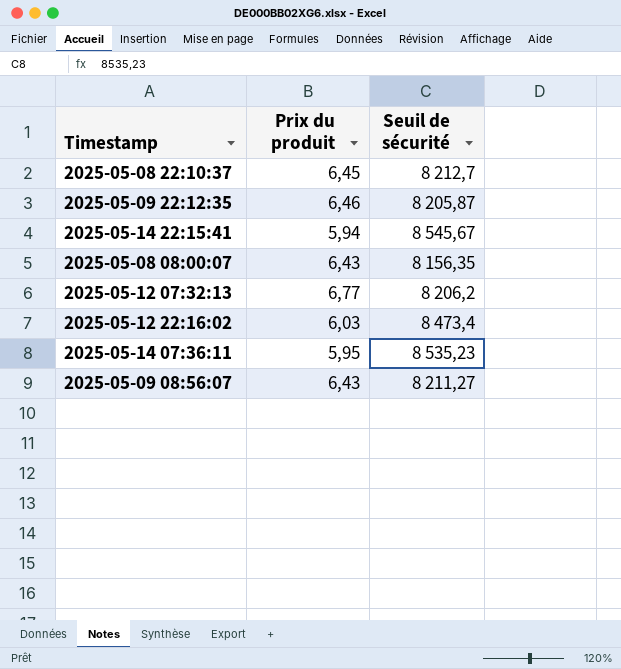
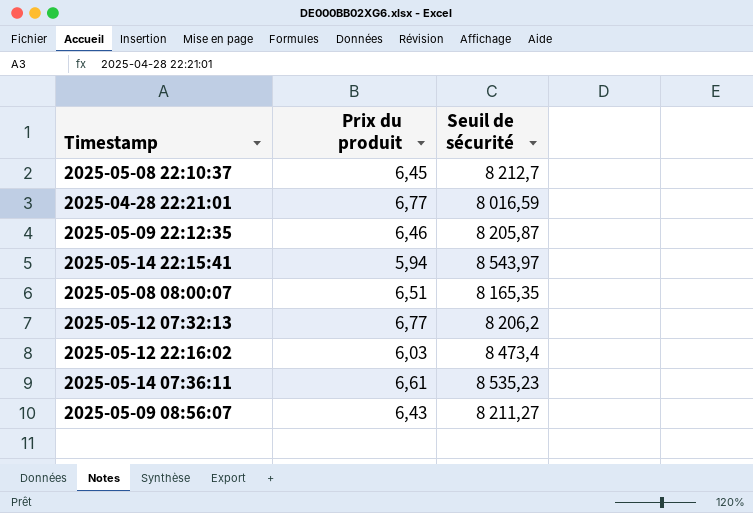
row 2025-04-28 22:21:01: none -> 6,77 | 8 016,59
2025-05-14 22:15:41 | Seuil de sécurité: 8 545,67 -> 8 543,97
2025-05-08 08:00:07 | Prix du produit: 6,43 -> 6,51
2025-05-08 08:00:07 | Seuil de sécurité: 8 156,35 -> 8 165,35
2025-05-14 07:36:11 | Prix du produit: 5,95 -> 6,61

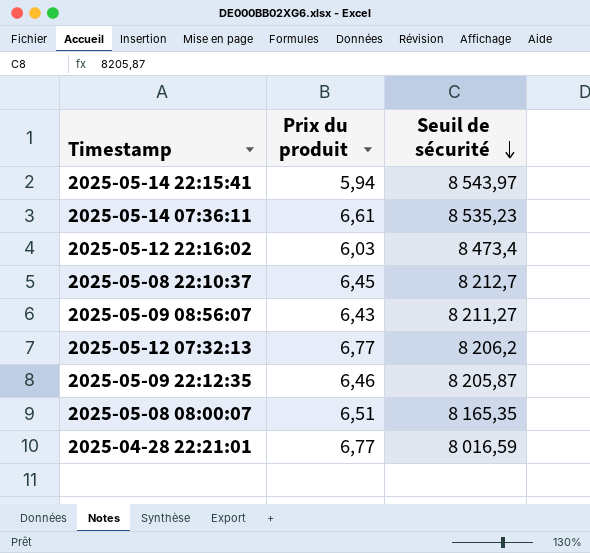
row order: none -> Seuil de sécurité descending

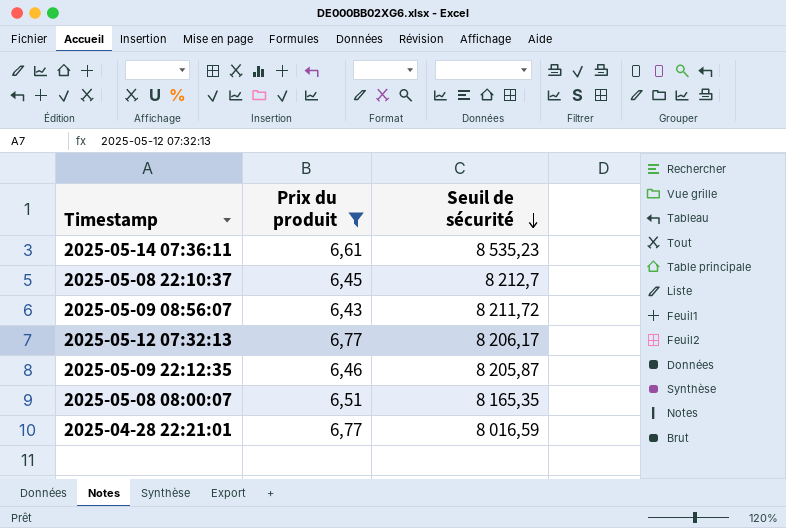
filter: none -> Prix du produit >= 6,43
2025-05-09 08:56:07 | Seuil de sécurité: 8 211,27 -> 8 211,72
2025-05-12 07:32:13 | Seuil de sécurité: 8 206,2 -> 8 206,17

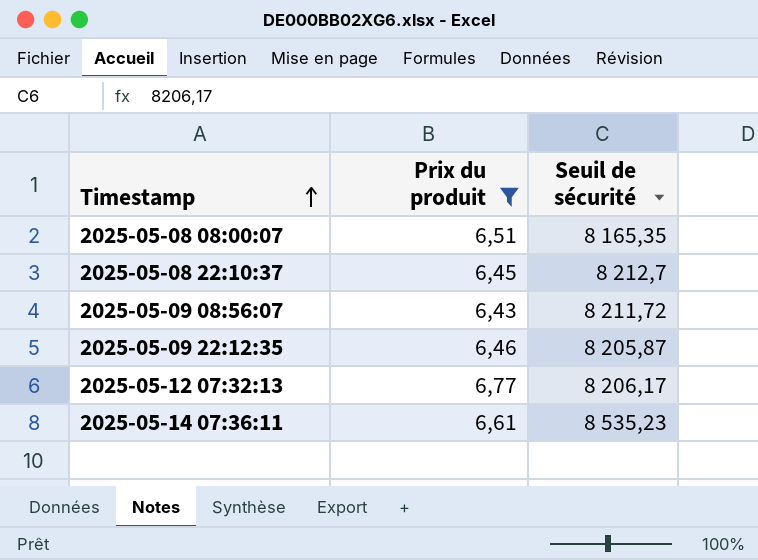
row order: Seuil de sécurité descending -> Timestamp ascending
row 2025-04-28 22:21:01: 6,77 | 8 016,59 -> none

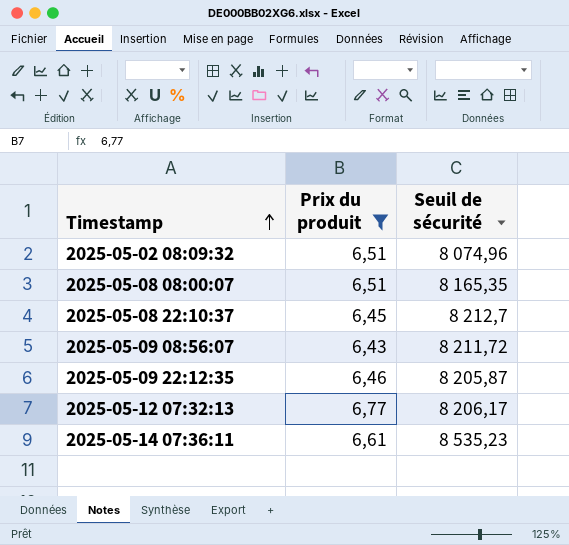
row 2025-05-02 08:09:32: none -> 6,51 | 8 074,96

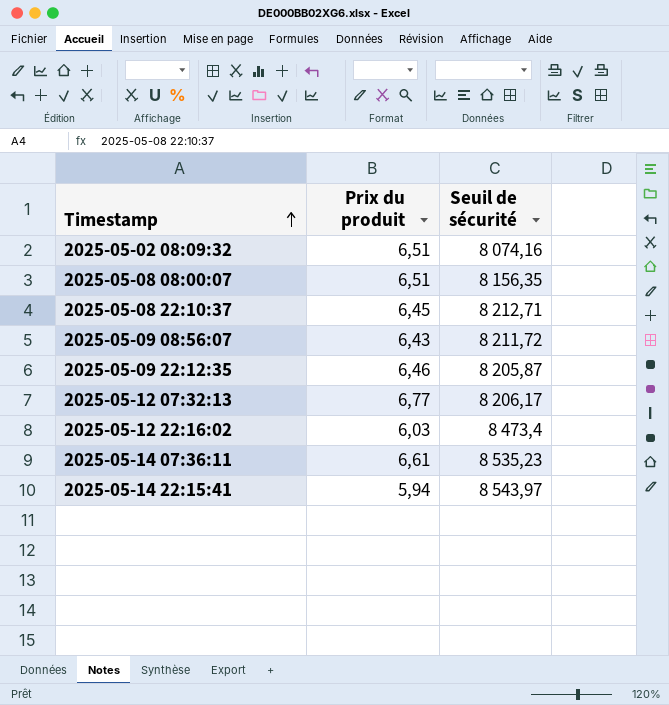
filter: Prix du produit >= 6,43 -> none
2025-05-02 08:09:32 | Seuil de sécurité: 8 074,96 -> 8 074,16
2025-05-08 08:00:07 | Seuil de sécurité: 8 165,35 -> 8 156,35
2025-05-08 22:10:37 | Seuil de sécurité: 8 212,7 -> 8 212,71

